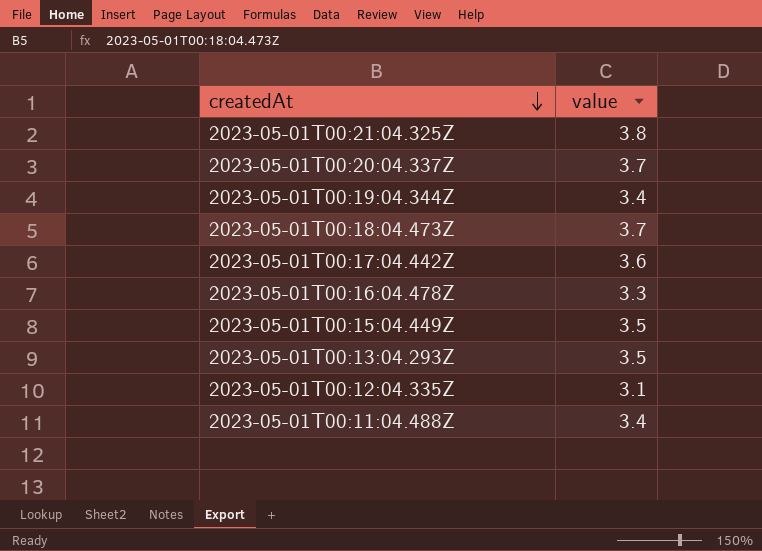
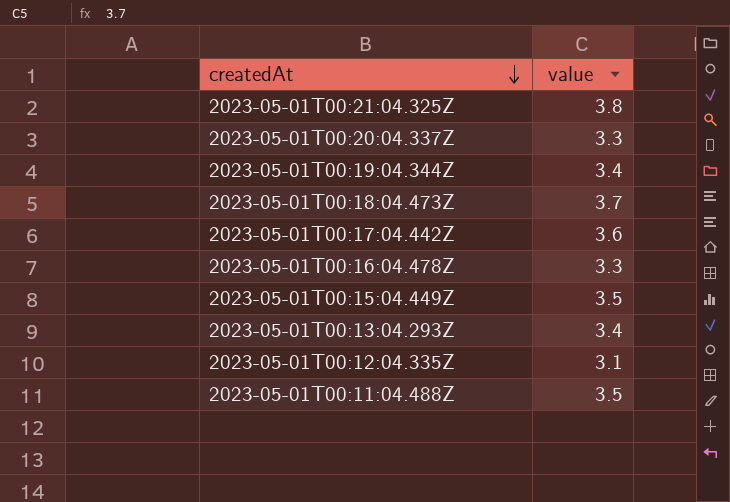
2023-05-01T00:20:04.337Z | value: 3.7 -> 3.3
2023-05-01T00:13:04.293Z | value: 3.5 -> 3.4
2023-05-01T00:11:04.488Z | value: 3.4 -> 3.5

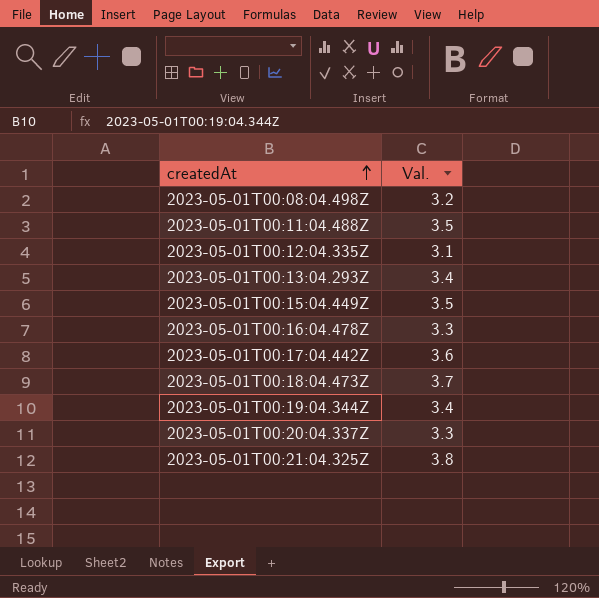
row order: createdAt descending -> createdAt ascending
column name: value -> Val.
row 2023-05-01T00:08:04.498Z: none -> 3.2

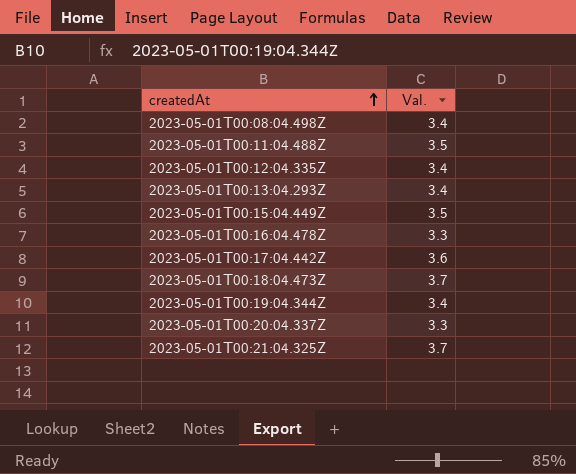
2023-05-01T00:08:04.498Z | Val.: 3.2 -> 3.4
2023-05-01T00:12:04.335Z | Val.: 3.1 -> 3.4
2023-05-01T00:21:04.325Z | Val.: 3.8 -> 3.7

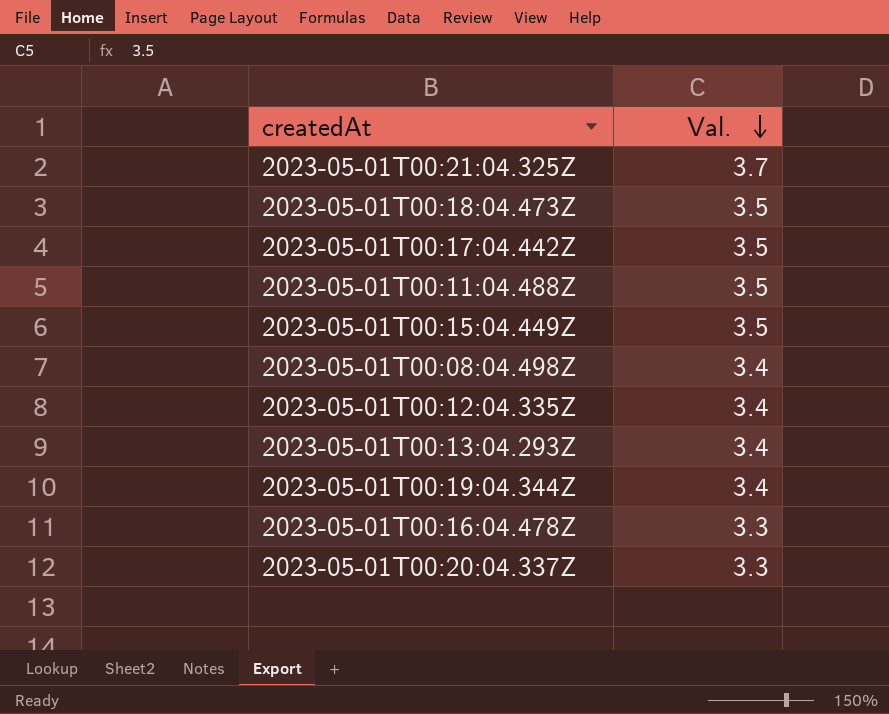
row order: createdAt ascending -> Val. descending
2023-05-01T00:18:04.473Z | Val.: 3.7 -> 3.5
2023-05-01T00:17:04.442Z | Val.: 3.6 -> 3.5

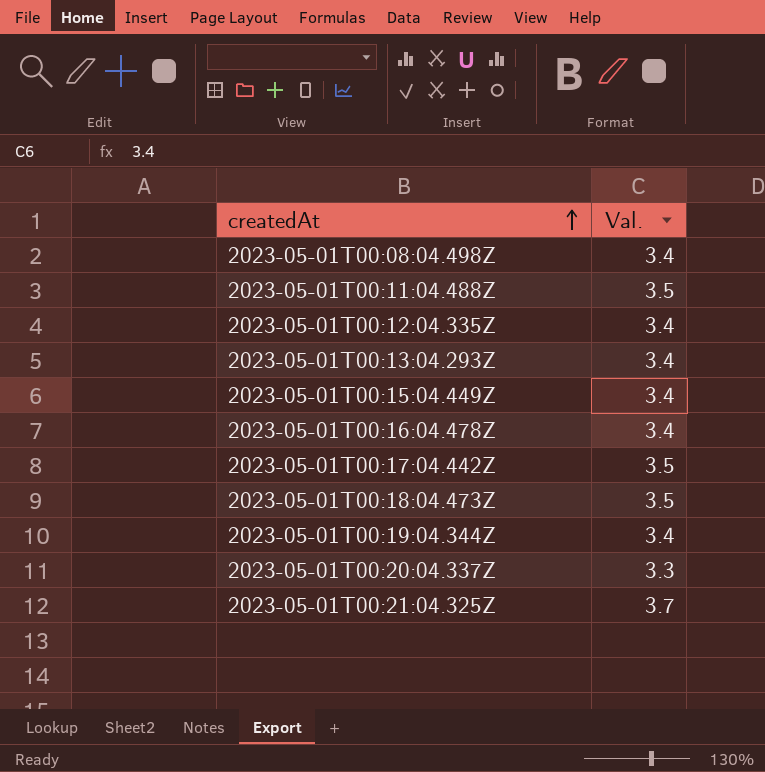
row order: Val. descending -> createdAt ascending
2023-05-01T00:15:04.449Z | Val.: 3.5 -> 3.4
2023-05-01T00:16:04.478Z | Val.: 3.3 -> 3.4

